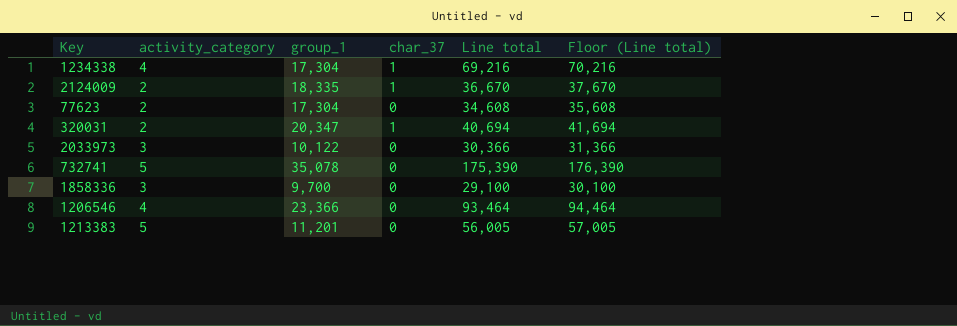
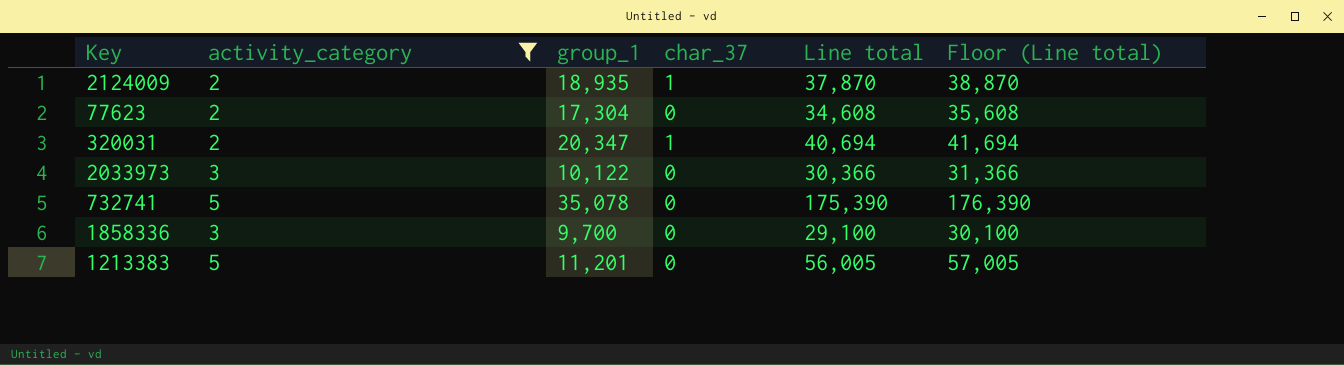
filter: none -> activity_category != 4
2124009 | group_1: 18,335 -> 18,935
2124009 | Line total: 36,670 -> 37,870
2124009 | Floor (Line total): 37,670 -> 38,870

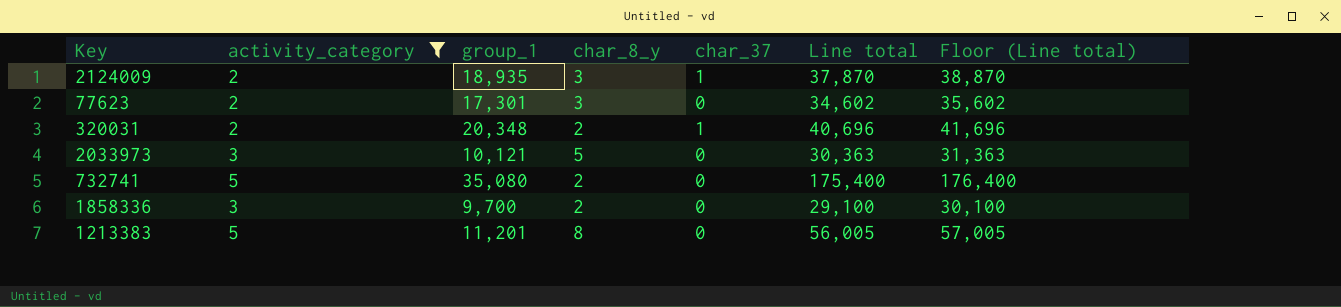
column char_8_y | position: none -> 4
77623 | group_1: 17,304 -> 17,301
77623 | Line total: 34,608 -> 34,602
77623 | Floor (Line total): 35,608 -> 35,602
320031 | group_1: 20,347 -> 20,348
320031 | Line total: 40,694 -> 40,696
320031 | Floor (Line total): 41,694 -> 41,696
2033973 | group_1: 10,122 -> 10,121
2033973 | Line total: 30,366 -> 30,363
2033973 | Floor (Line total): 31,366 -> 31,363
732741 | group_1: 35,078 -> 35,080
732741 | Line total: 175,390 -> 175,400
732741 | Floor (Line total): 176,390 -> 176,400

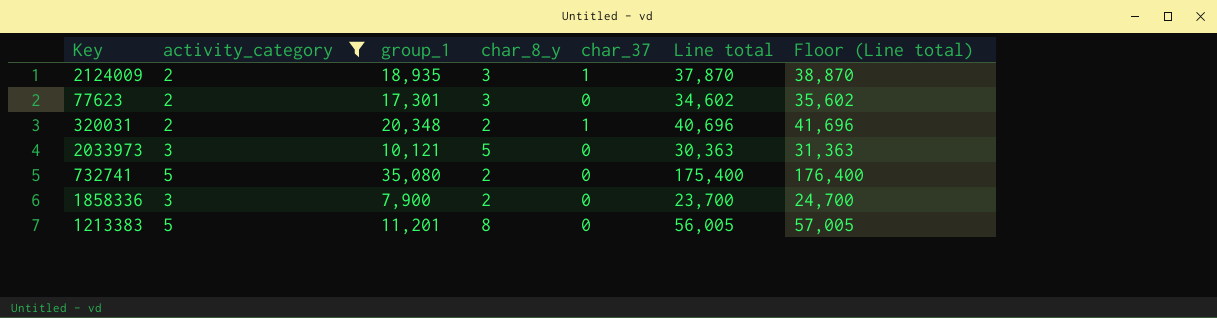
1858336 | group_1: 9,700 -> 7,900
1858336 | Line total: 29,100 -> 23,700
1858336 | Floor (Line total): 30,100 -> 24,700

